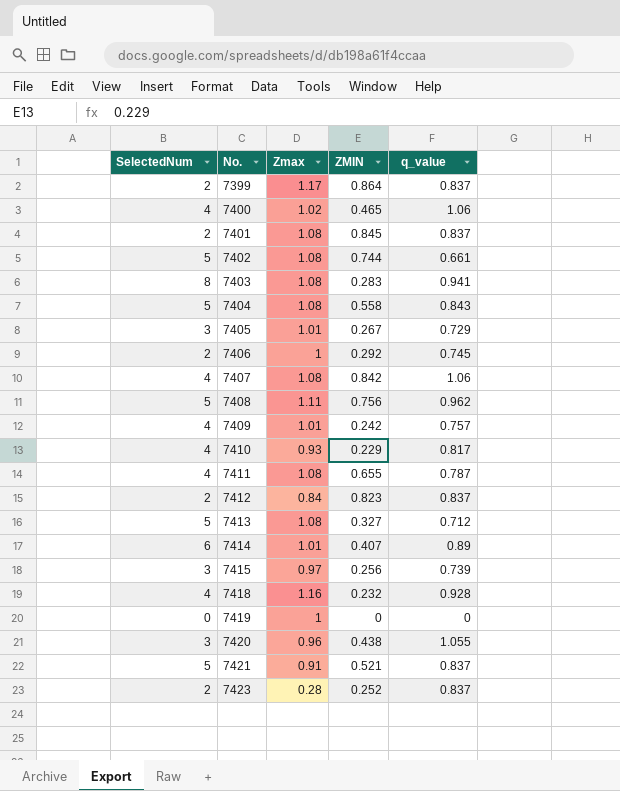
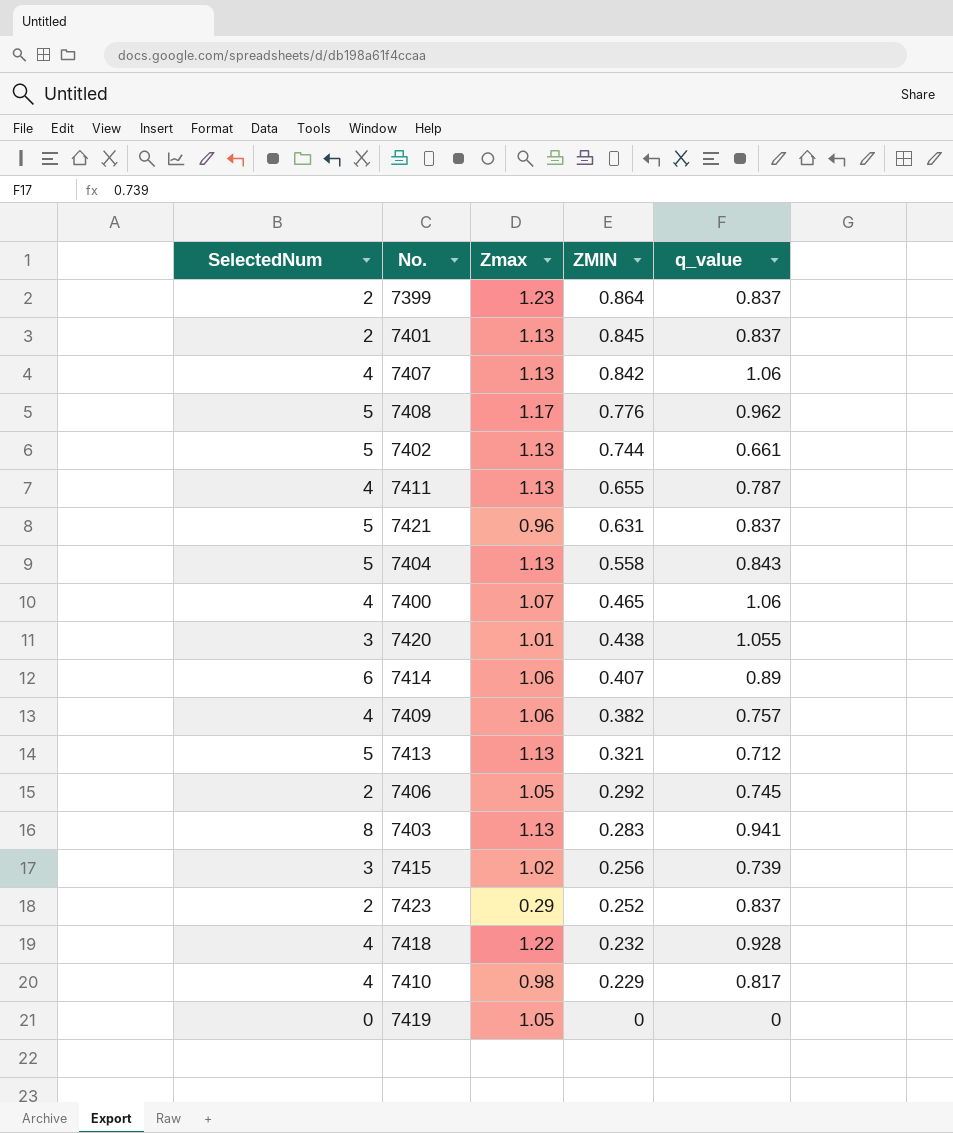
row order: No. ascending -> ZMIN descending
row 7405: 3 | 1.01 | 0.267 | 0.729 -> none
row 7412: 2 | 0.84 | 0.823 | 0.837 -> none
7399 | Zmax: 1.17 -> 1.23
7401 | Zmax: 1.08 -> 1.13
7407 | Zmax: 1.08 -> 1.13
7408 | Zmax: 1.11 -> 1.17
7408 | ZMIN: 0.756 -> 0.776
7402 | Zmax: 1.08 -> 1.13
7411 | Zmax: 1.08 -> 1.13
7421 | Zmax: 0.91 -> 0.96
7421 | ZMIN: 0.521 -> 0.631
7404 | Zmax: 1.08 -> 1.13
7400 | Zmax: 1.02 -> 1.07
7420 | Zmax: 0.96 -> 1.01
7414 | Zmax: 1.01 -> 1.06
7409 | Zmax: 1.01 -> 1.06
7409 | ZMIN: 0.242 -> 0.382
7413 | Zmax: 1.08 -> 1.13
7413 | ZMIN: 0.327 -> 0.321
7406 | Zmax: 1 -> 1.05
7403 | Zmax: 1.08 -> 1.13
7415 | Zmax: 0.97 -> 1.02
7423 | Zmax: 0.28 -> 0.29
7418 | Zmax: 1.16 -> 1.22
7410 | Zmax: 0.93 -> 0.98
7419 | Zmax: 1 -> 1.05

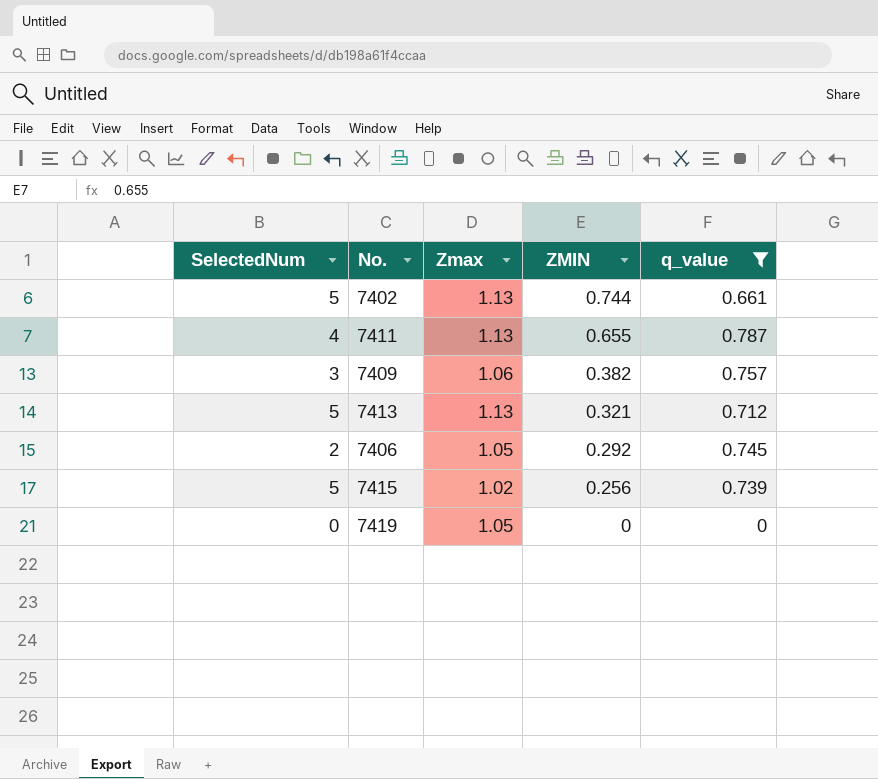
filter: none -> q_value <= 0.787
7409 | SelectedNum: 4 -> 3
7415 | SelectedNum: 3 -> 5

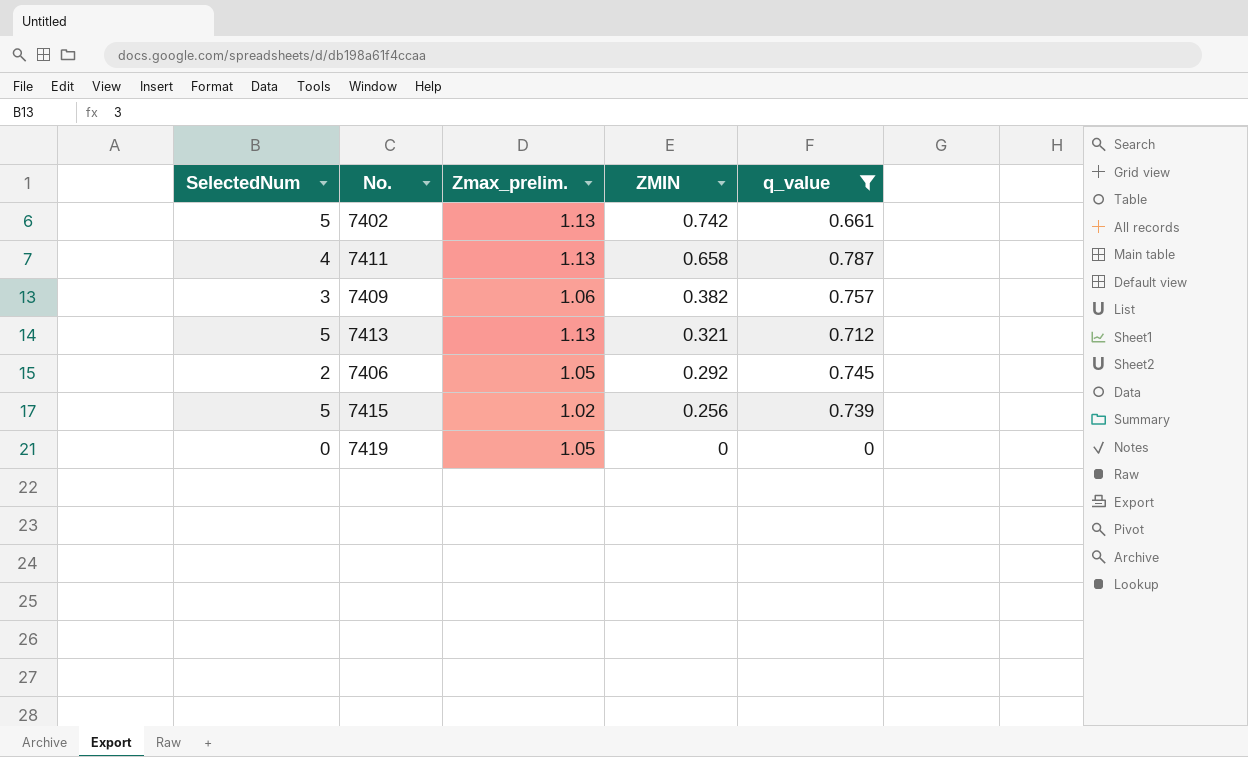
column name: Zmax -> Zmax_prelim.
7402 | ZMIN: 0.744 -> 0.742
7411 | ZMIN: 0.655 -> 0.658

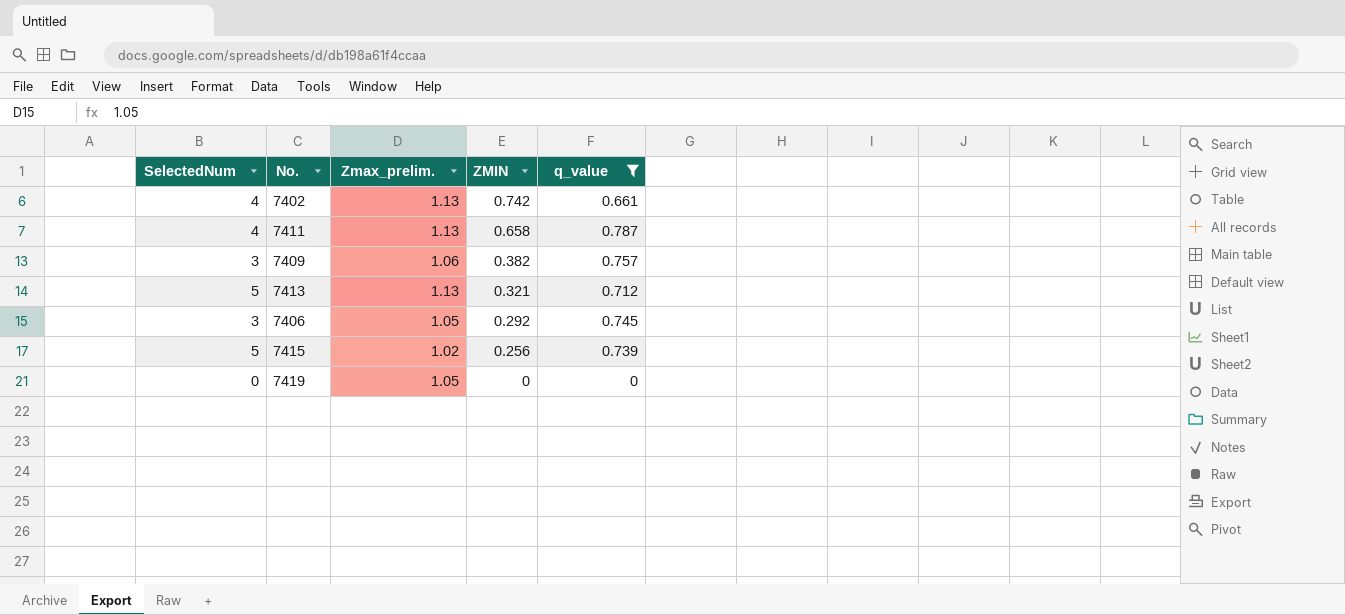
7402 | SelectedNum: 5 -> 4
7406 | SelectedNum: 2 -> 3

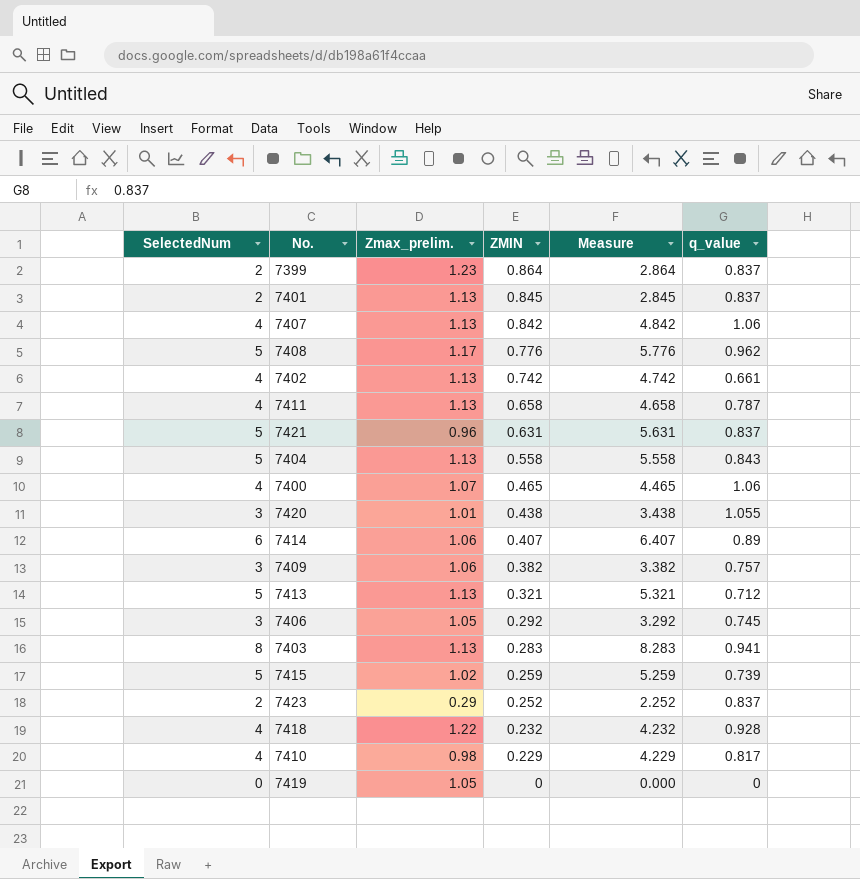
filter: q_value <= 0.787 -> none
column Measure | formula: none -> [SelectedNum] + [ZMIN]
7415 | ZMIN: 0.256 -> 0.259

